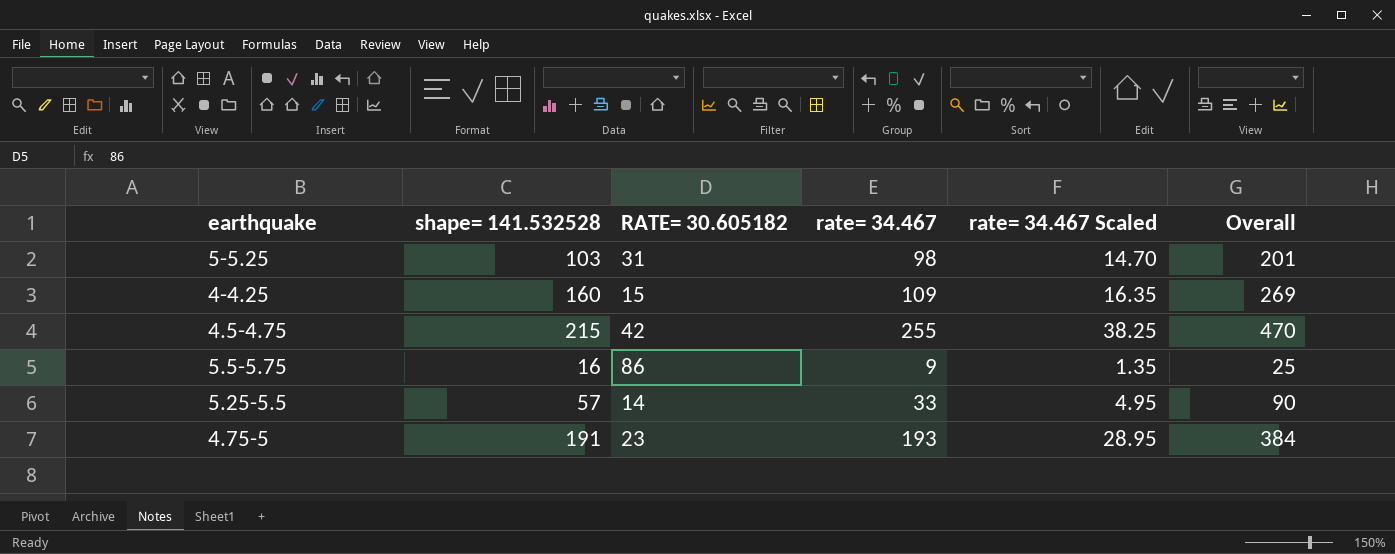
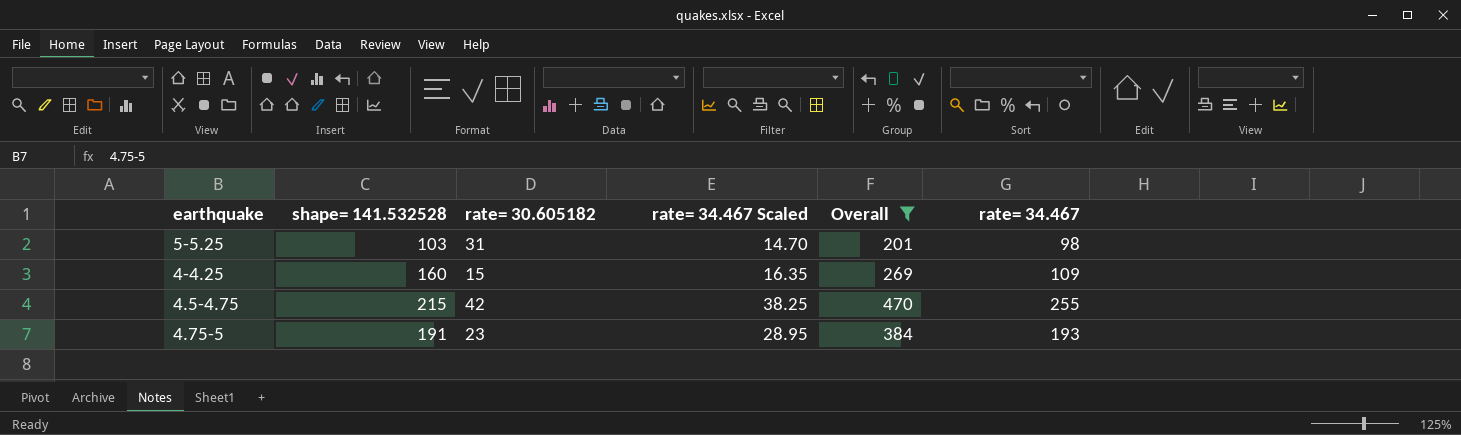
filter: none -> Overall >= 201
column name: RATE= 30.605182 -> rate= 30.605182
column rate= 34.467 | position: 4 -> 6

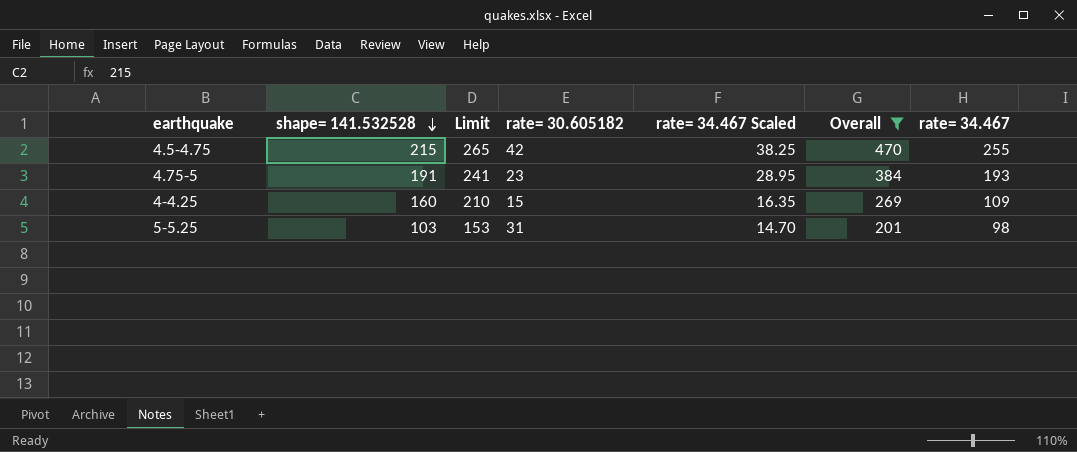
row order: none -> shape= 141.532528 descending
column Limit | formula: none -> [shape= 141.532528] + 50

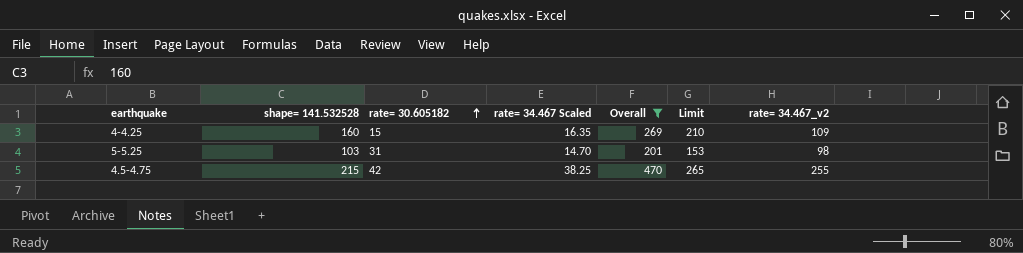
row order: shape= 141.532528 descending -> rate= 30.605182 ascending
column Limit | position: 3 -> 6
column name: rate= 34.467 -> rate= 34.467_v2
row 4.75-5: 191 | 241 | 23 | 28.95 | 384 | 193 -> none

